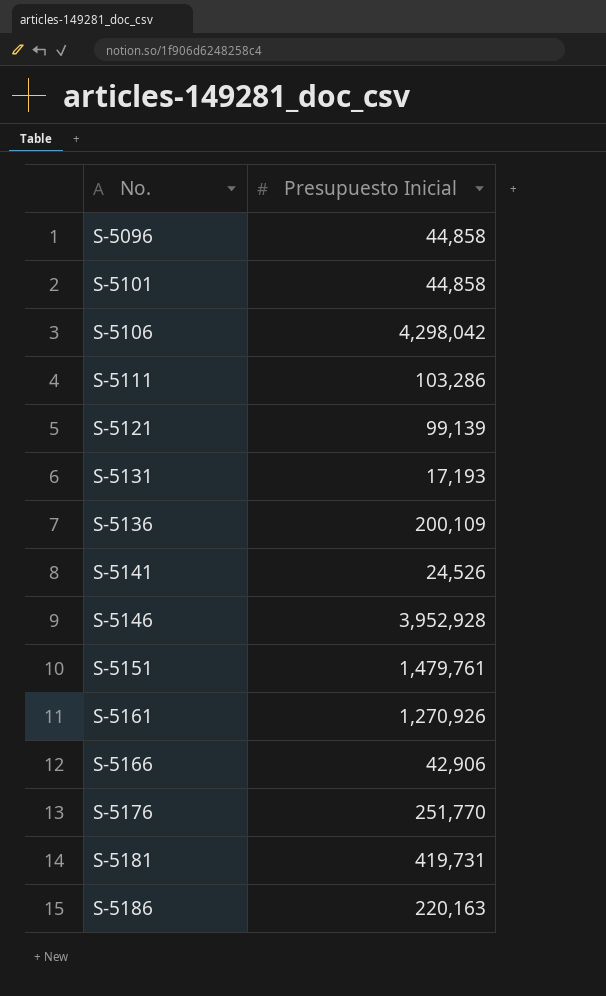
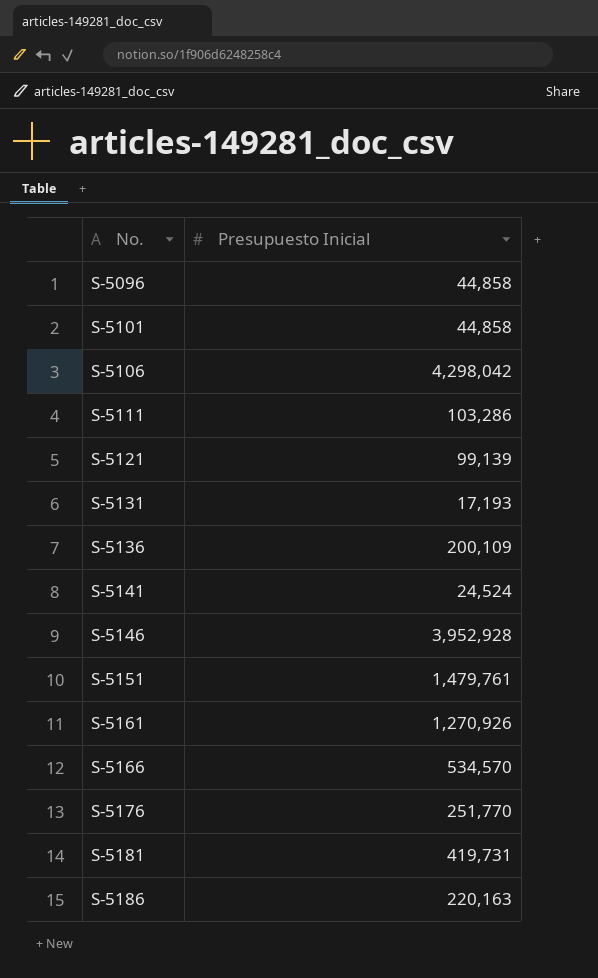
S-5141 | Presupuesto Inicial: 24,526 -> 24,524
S-5166 | Presupuesto Inicial: 42,906 -> 534,570

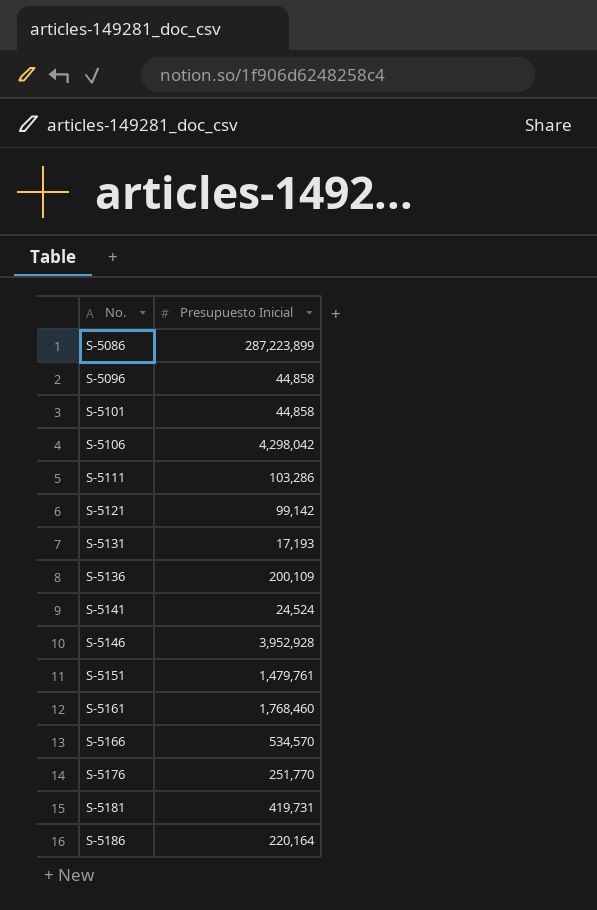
row S-5086: none -> 287,223,899
S-5121 | Presupuesto Inicial: 99,139 -> 99,142
S-5161 | Presupuesto Inicial: 1,270,926 -> 1,768,460
S-5186 | Presupuesto Inicial: 220,163 -> 220,164

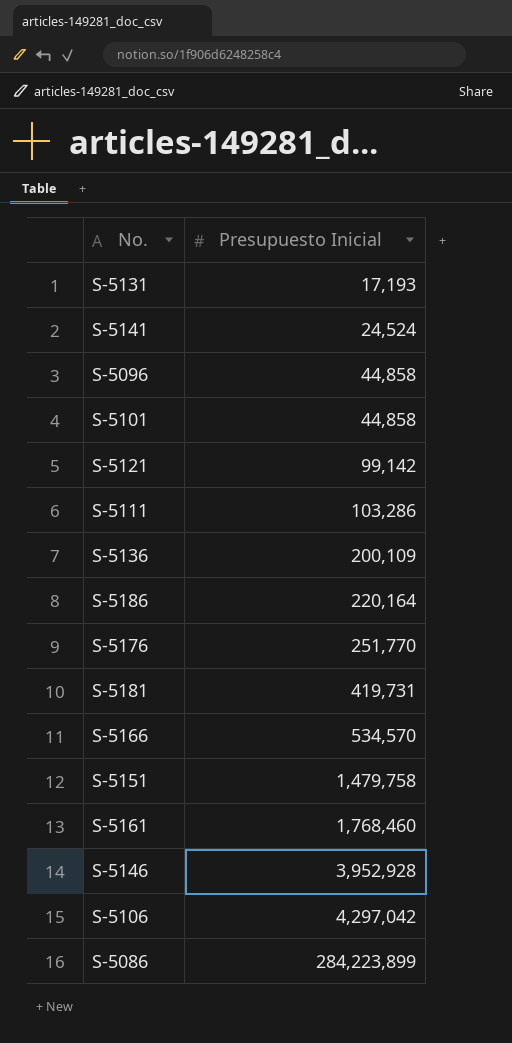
row order: No. ascending -> Presupuesto Inicial ascending
S-5151 | Presupuesto Inicial: 1,479,761 -> 1,479,758
S-5106 | Presupuesto Inicial: 4,298,042 -> 4,297,042
S-5086 | Presupuesto Inicial: 287,223,899 -> 284,223,899

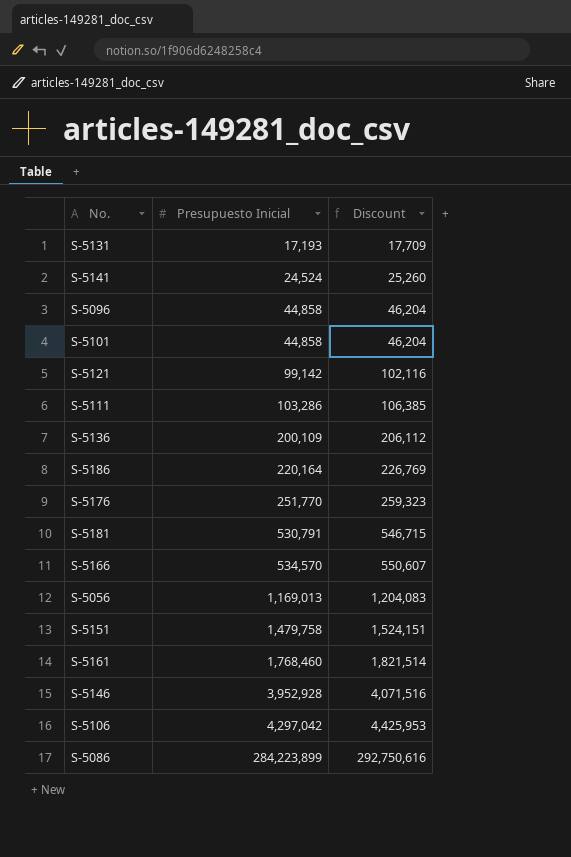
column Discount | formula: none -> [Presupuesto Inicial] * 1.03
S-5181 | Presupuesto Inicial: 419,731 -> 530,791
row S-5056: none -> 1,169,013 | 1,204,083

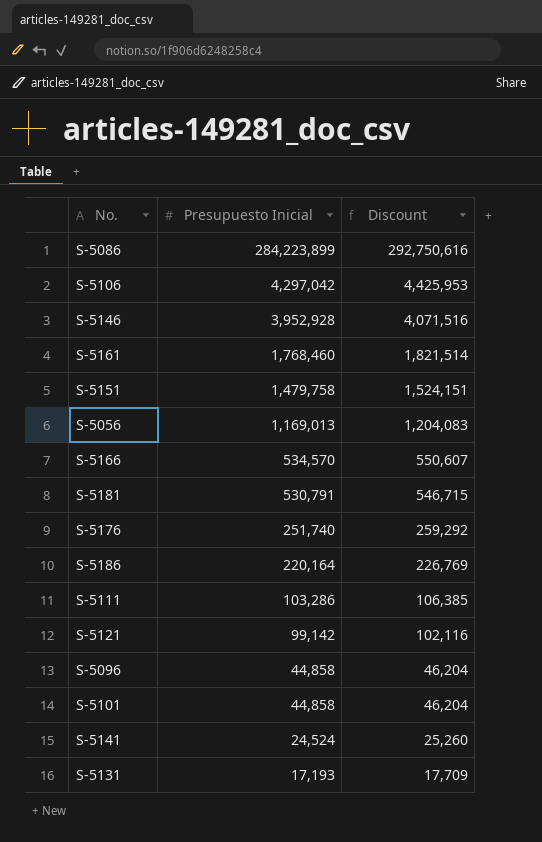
row order: Presupuesto Inicial ascending -> Presupuesto Inicial descending
row S-5136: 200,109 | 206,112 -> none
S-5176 | Presupuesto Inicial: 251,770 -> 251,740
S-5176 | Discount: 259,323 -> 259,292

